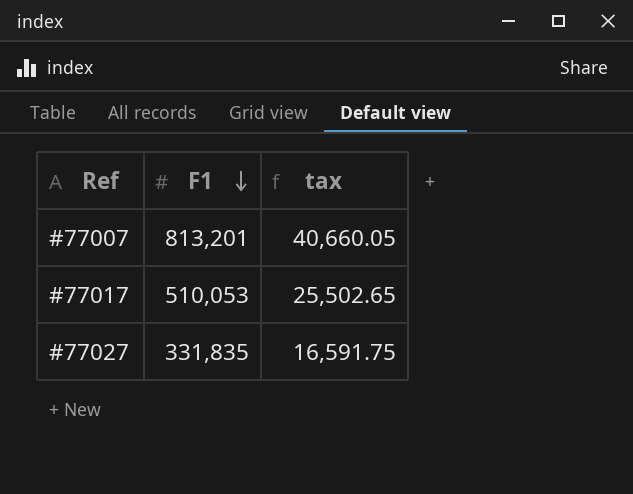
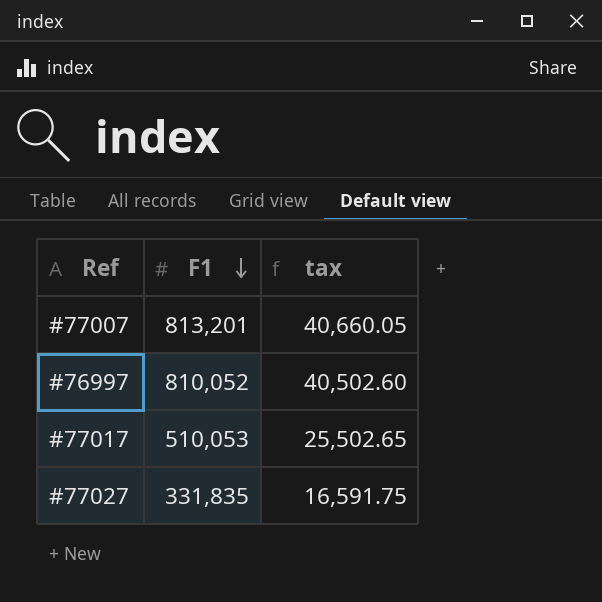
row #76997: none -> 810,052 | 40,502.60

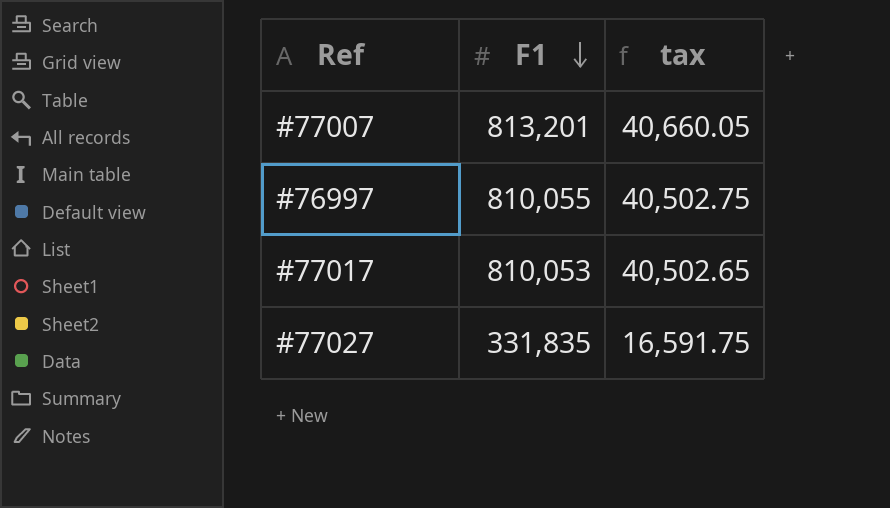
#76997 | F1: 810,052 -> 810,055
#76997 | tax: 40,502.60 -> 40,502.75
#77017 | F1: 510,053 -> 810,053
#77017 | tax: 25,502.65 -> 40,502.65

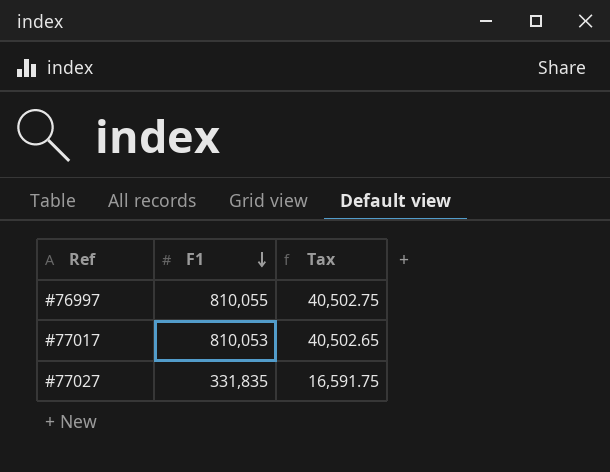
column name: tax -> Tax
row #77007: 813,201 | 40,660.05 -> none

